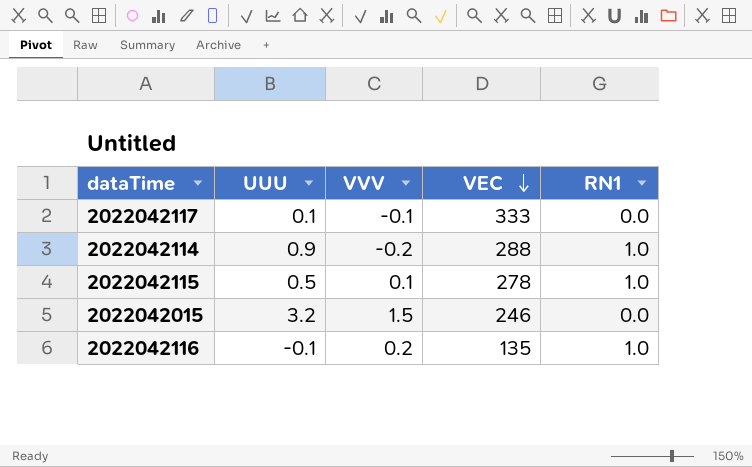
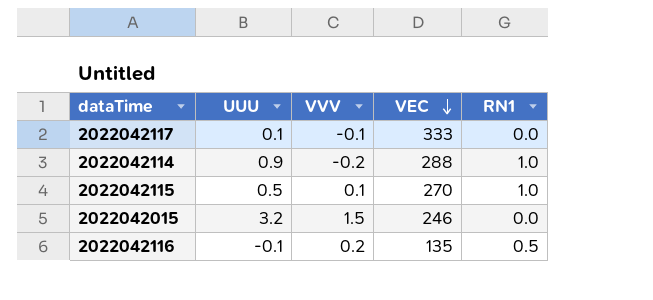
2022042115 | VEC: 278 -> 270
2022042116 | RN1: 1.0 -> 0.5

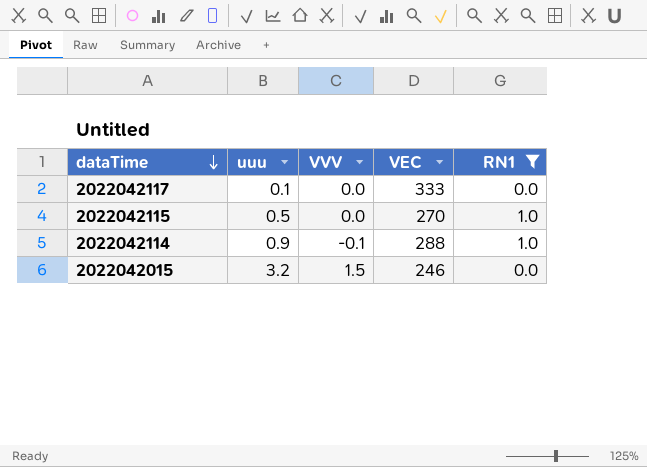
filter: none -> RN1 != 0.5
row order: VEC descending -> dataTime descending
column name: UUU -> uuu
2022042117 | VVV: -0.1 -> 0.0
2022042115 | VVV: 0.1 -> 0.0
2022042114 | VVV: -0.2 -> -0.1

